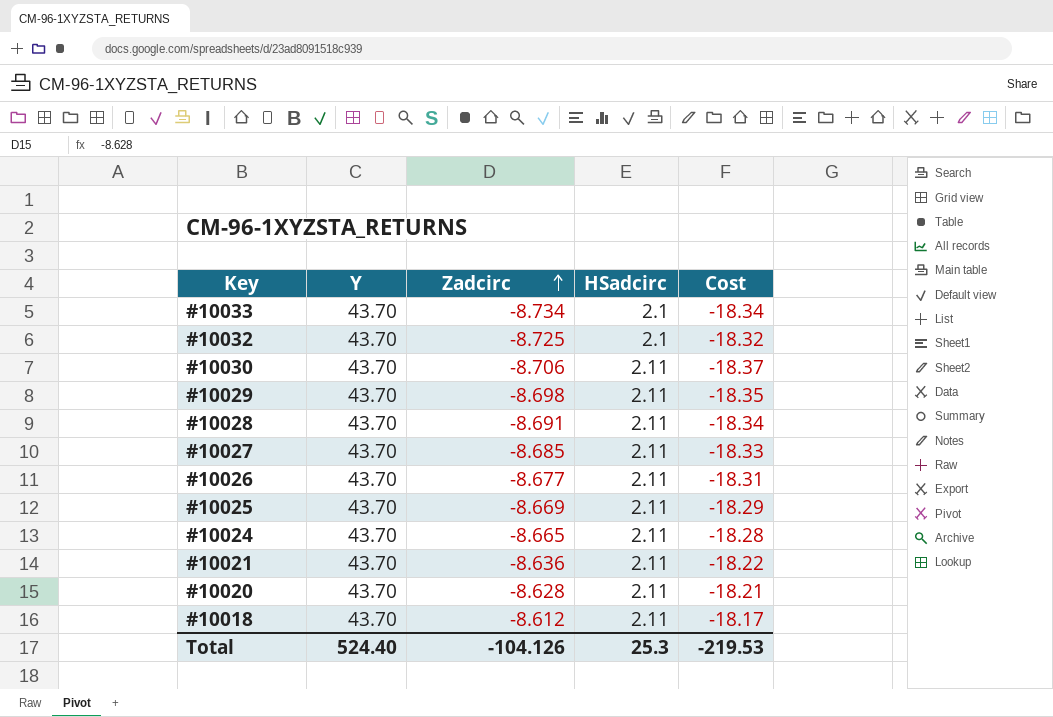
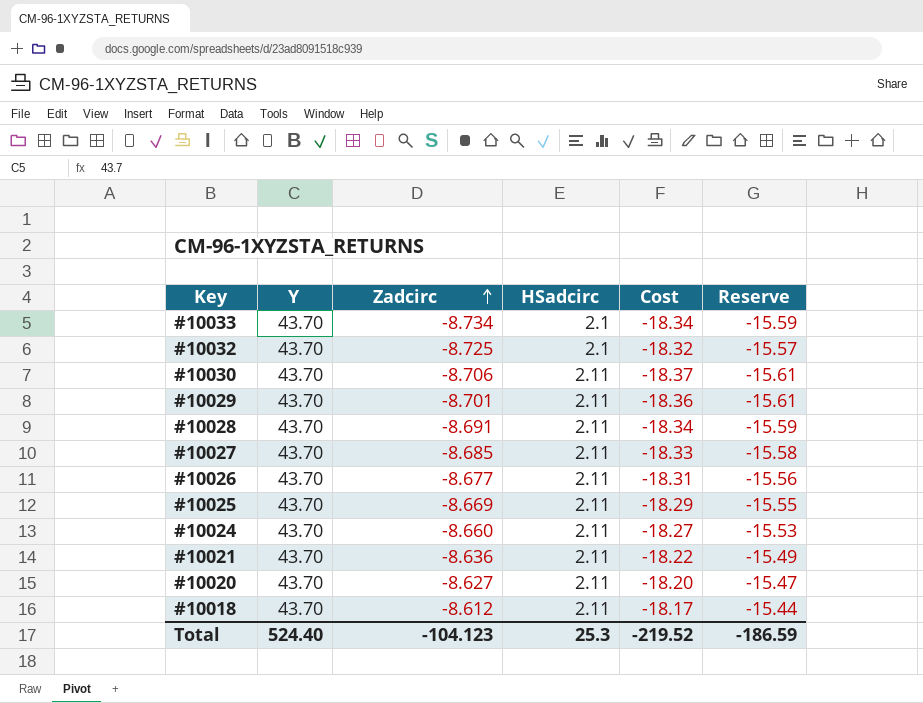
column Reserve | formula: none -> [Cost] * 0.85
#10029 | Zadcirc: -8.698 -> -8.701
#10029 | Cost: -18.35 -> -18.36
#10024 | Zadcirc: -8.665 -> -8.660
#10024 | Cost: -18.28 -> -18.27
#10020 | Zadcirc: -8.628 -> -8.627
#10020 | Cost: -18.21 -> -18.20
Total | Zadcirc: -104.126 -> -104.123
Total | Cost: -219.53 -> -219.52

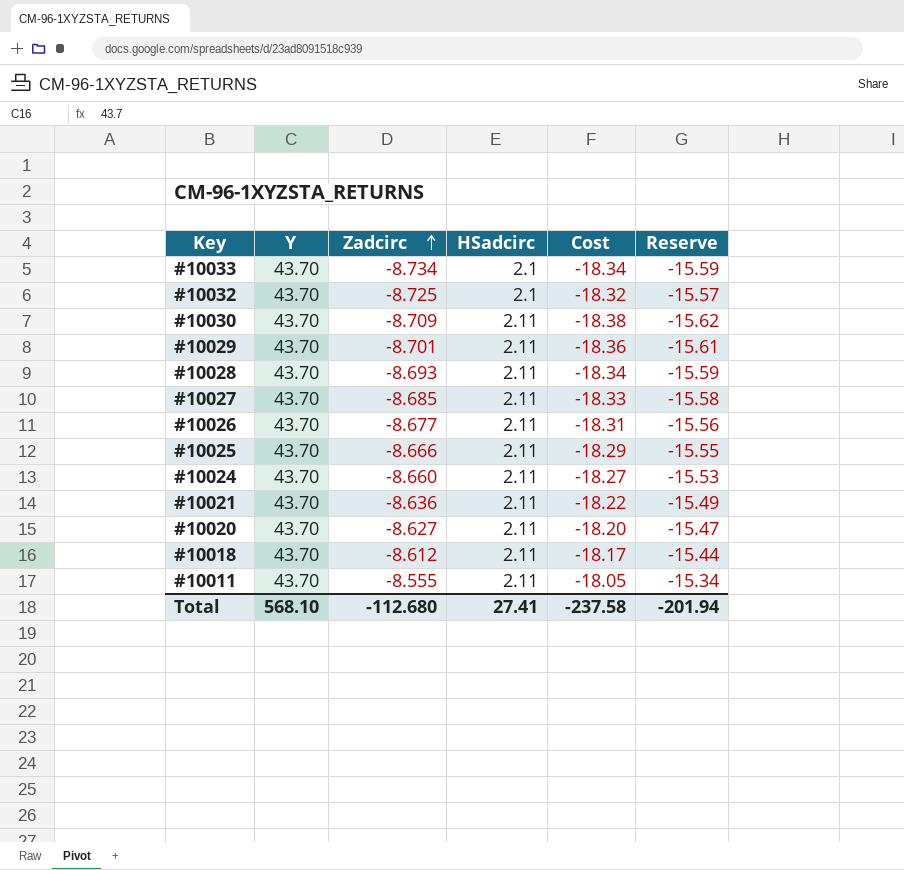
#10030 | Zadcirc: -8.706 -> -8.709
#10030 | Cost: -18.37 -> -18.38
#10030 | Reserve: -15.61 -> -15.62
#10028 | Zadcirc: -8.691 -> -8.693
#10025 | Zadcirc: -8.669 -> -8.666
row #10011: none -> 43.70 | -8.555 | 2.11 | -18.05 | -15.34
Total | Y: 524.40 -> 568.10
Total | Zadcirc: -104.123 -> -112.680
Total | HSadcirc: 25.3 -> 27.41
Total | Cost: -219.52 -> -237.58
Total | Reserve: -186.59 -> -201.94

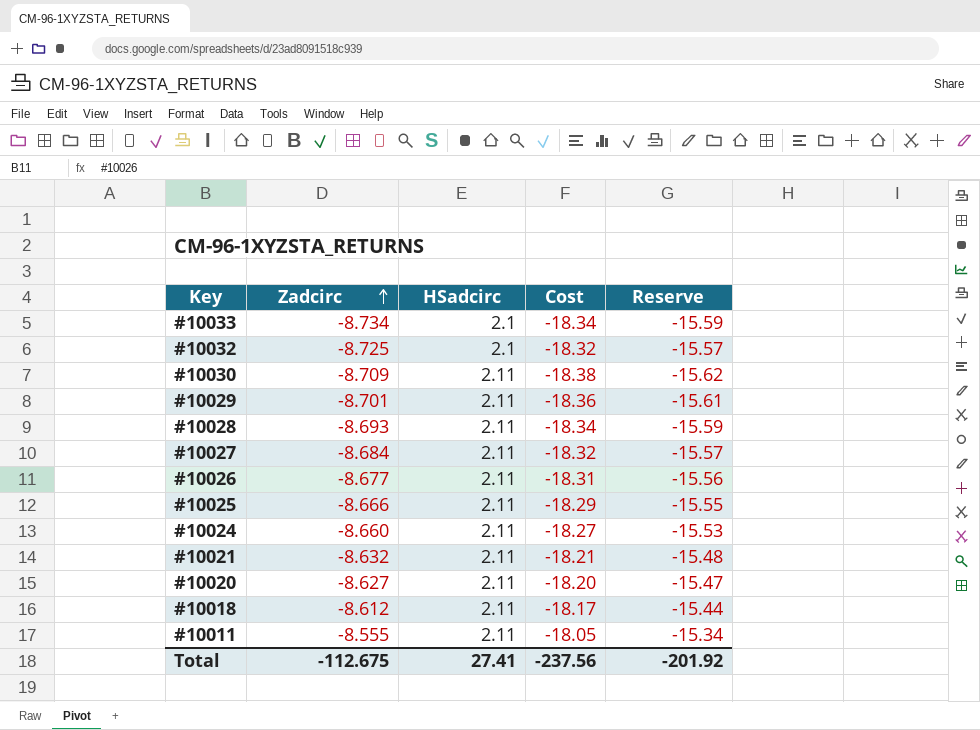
column Y | position: 2 -> none
#10027 | Zadcirc: -8.685 -> -8.684
#10027 | Cost: -18.33 -> -18.32
#10027 | Reserve: -15.58 -> -15.57
#10021 | Zadcirc: -8.636 -> -8.632
#10021 | Cost: -18.22 -> -18.21
#10021 | Reserve: -15.49 -> -15.48
Total | Zadcirc: -112.680 -> -112.675
Total | Cost: -237.58 -> -237.56
Total | Reserve: -201.94 -> -201.92

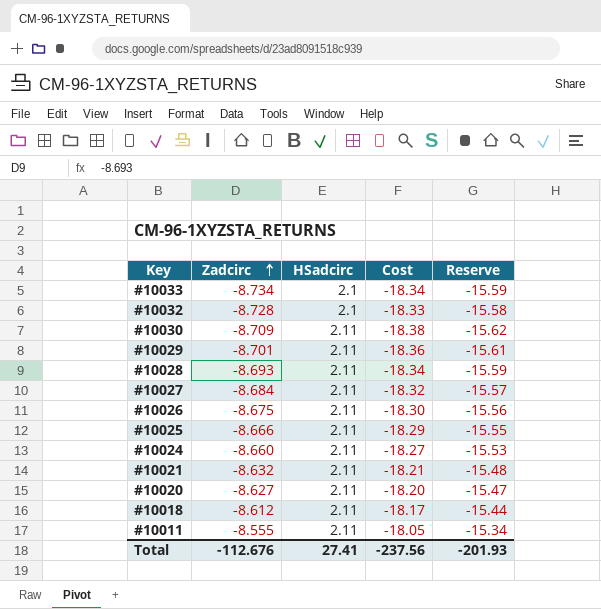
#10032 | Zadcirc: -8.725 -> -8.728
#10032 | Cost: -18.32 -> -18.33
#10032 | Reserve: -15.57 -> -15.58
#10026 | Zadcirc: -8.677 -> -8.675
#10026 | Cost: -18.31 -> -18.30
Total | Zadcirc: -112.675 -> -112.676
Total | Reserve: -201.92 -> -201.93

